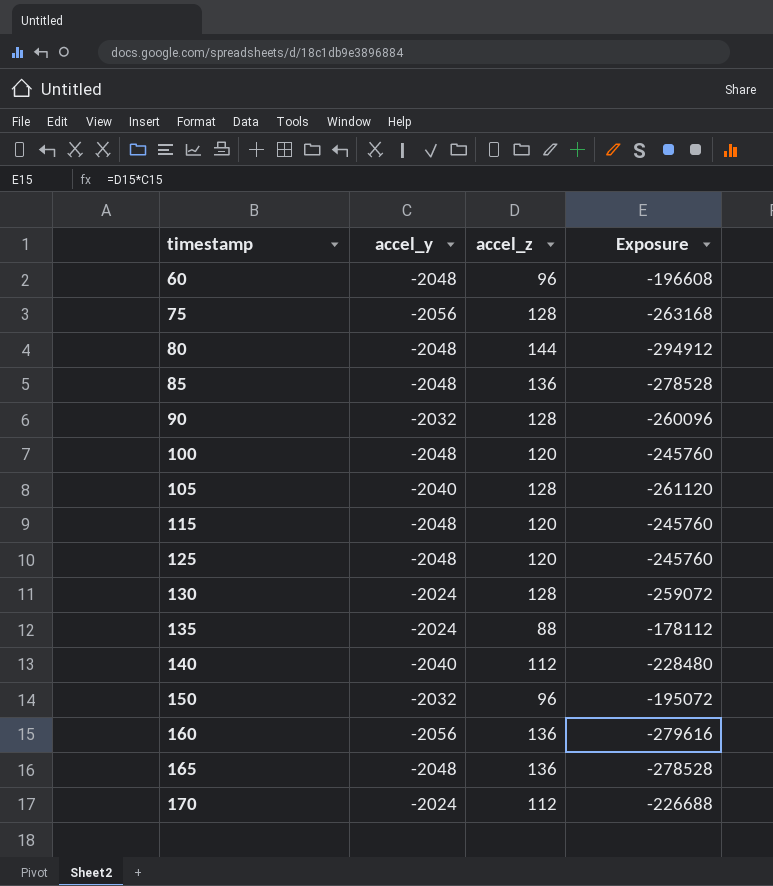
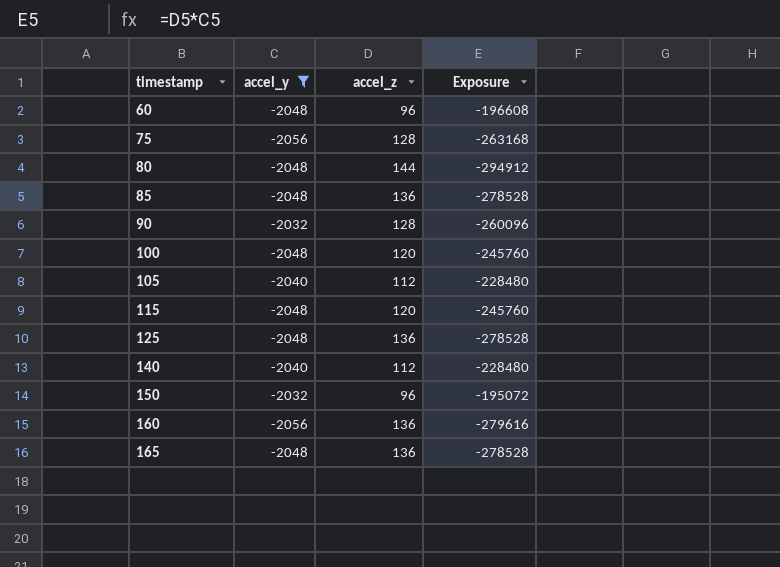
filter: none -> accel_y != -2024
105 | accel_z: 128 -> 112
105 | Exposure: -261120 -> -228480
125 | accel_z: 120 -> 136
125 | Exposure: -245760 -> -278528

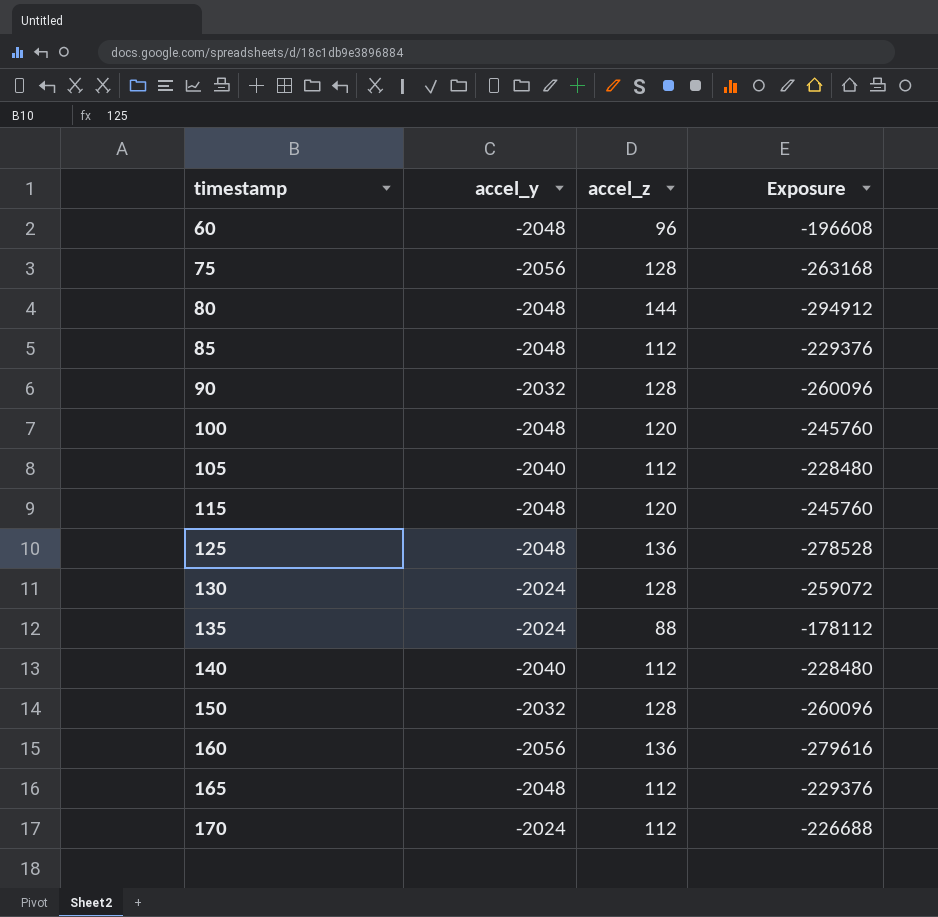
filter: accel_y != -2024 -> none
85 | accel_z: 136 -> 112
85 | Exposure: -278528 -> -229376
150 | accel_z: 96 -> 128
150 | Exposure: -195072 -> -260096
165 | accel_z: 136 -> 112
165 | Exposure: -278528 -> -229376

